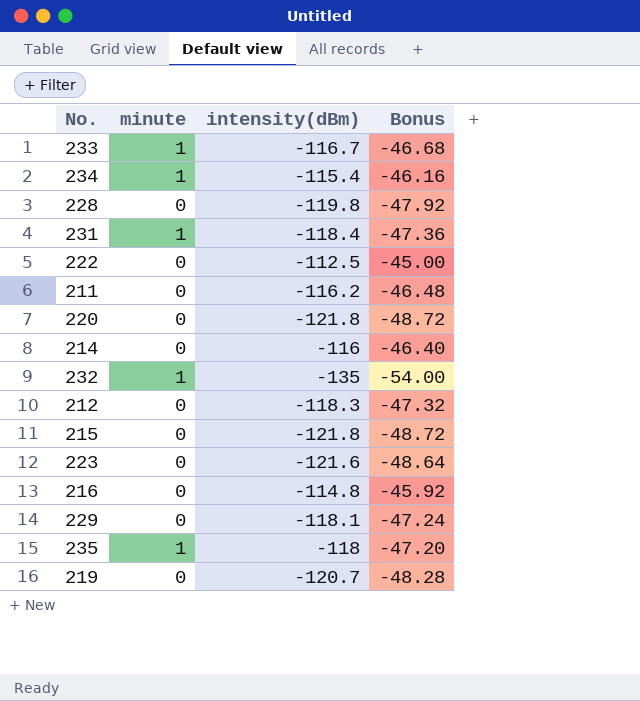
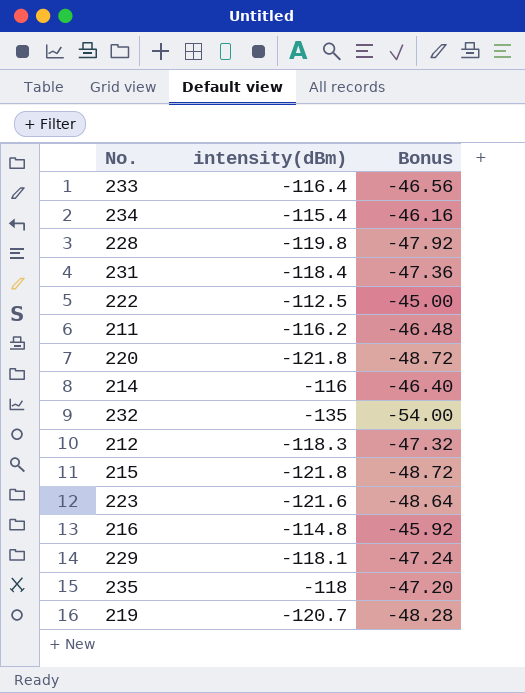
column minute | position: 2 -> none
233 | intensity(dBm): -116.7 -> -116.4
233 | Bonus: -46.68 -> -46.56

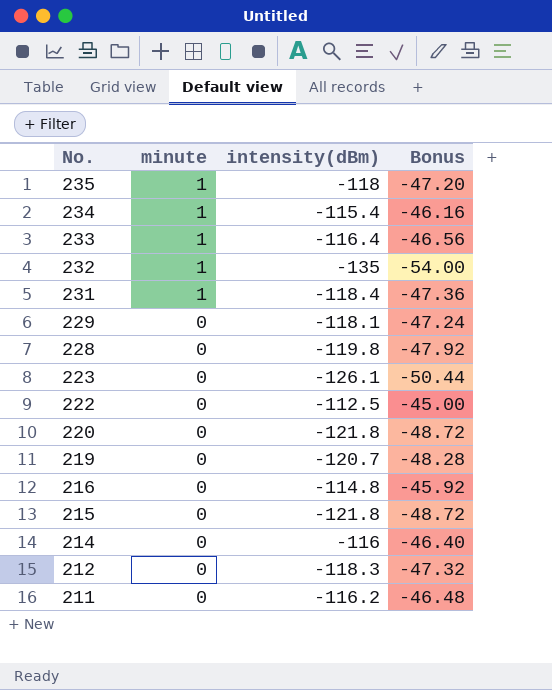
row order: none -> No. descending
column minute | position: none -> 2
223 | intensity(dBm): -121.6 -> -126.1
223 | Bonus: -48.64 -> -50.44

